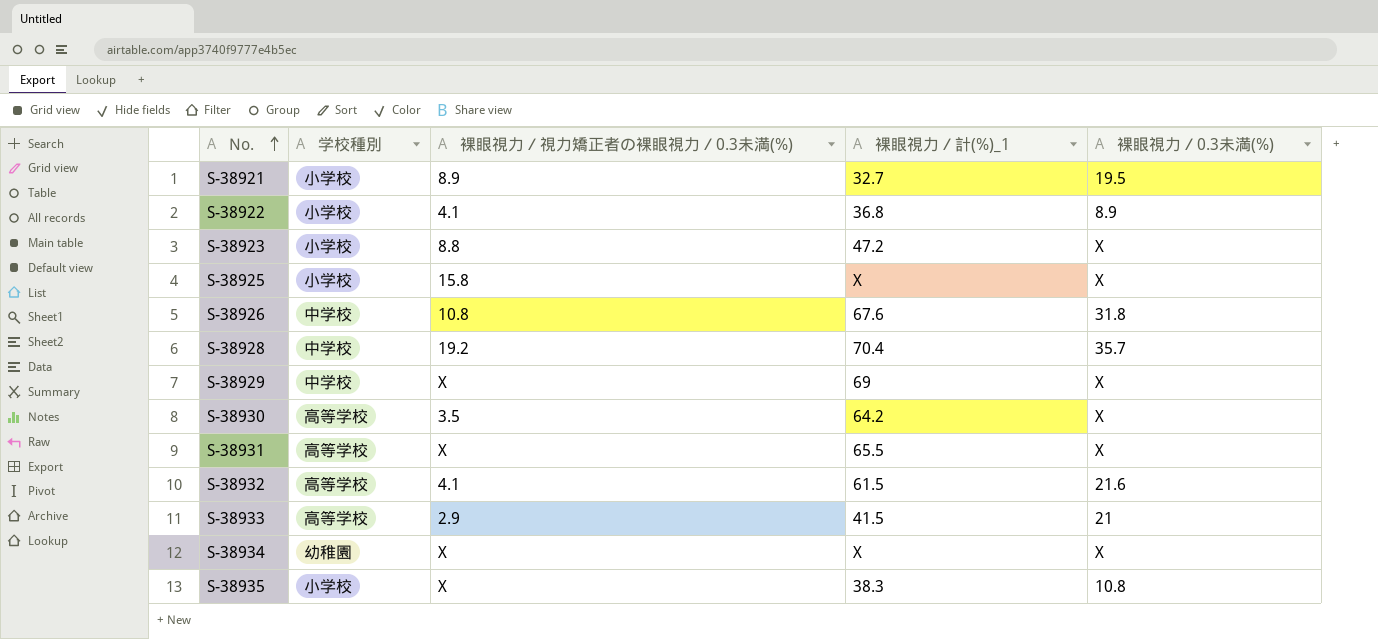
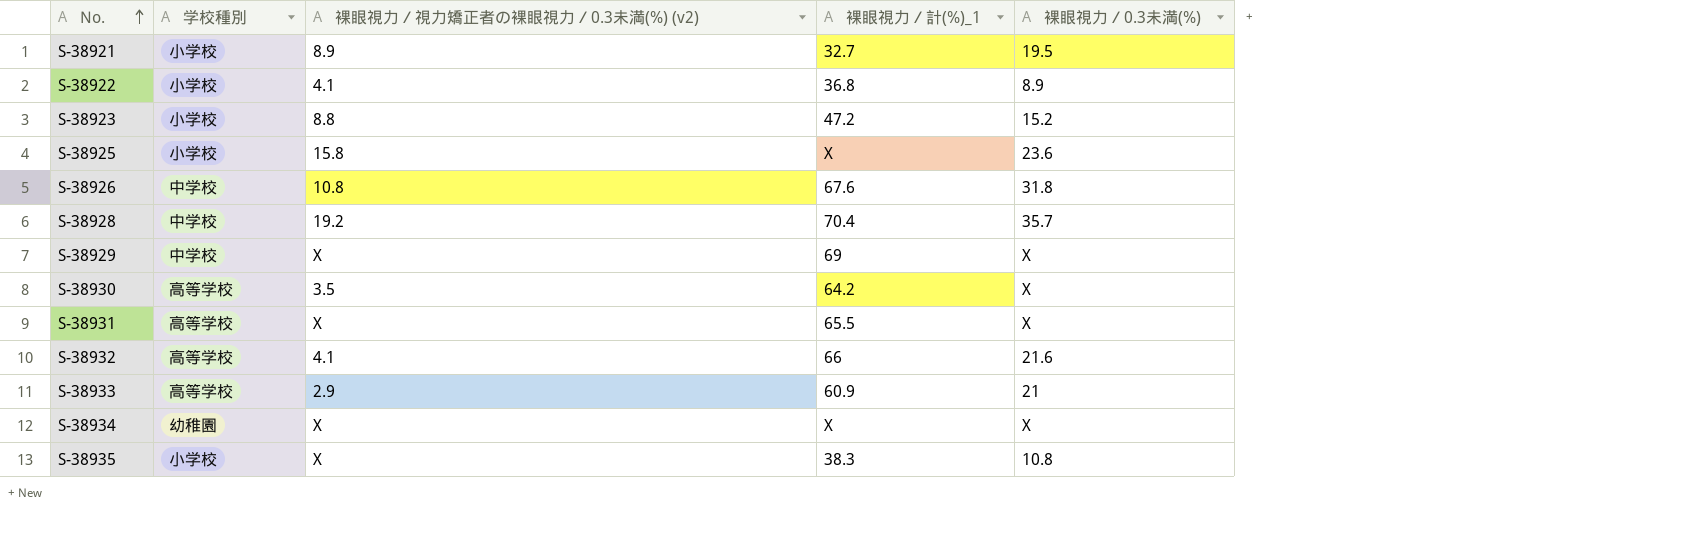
column name: 裸眼視力／視力矯正者の裸眼視力／0.3未満(%) -> 裸眼視力／視力矯正者の裸眼視力／0.3未満(%) (v2)
S-38923 | 裸眼視力／0.3未満(%): X -> 15.2
S-38925 | 裸眼視力／0.3未満(%): X -> 23.6
S-38932 | 裸眼視力／計(%)_1: 61.5 -> 66
S-38933 | 裸眼視力／計(%)_1: 41.5 -> 60.9

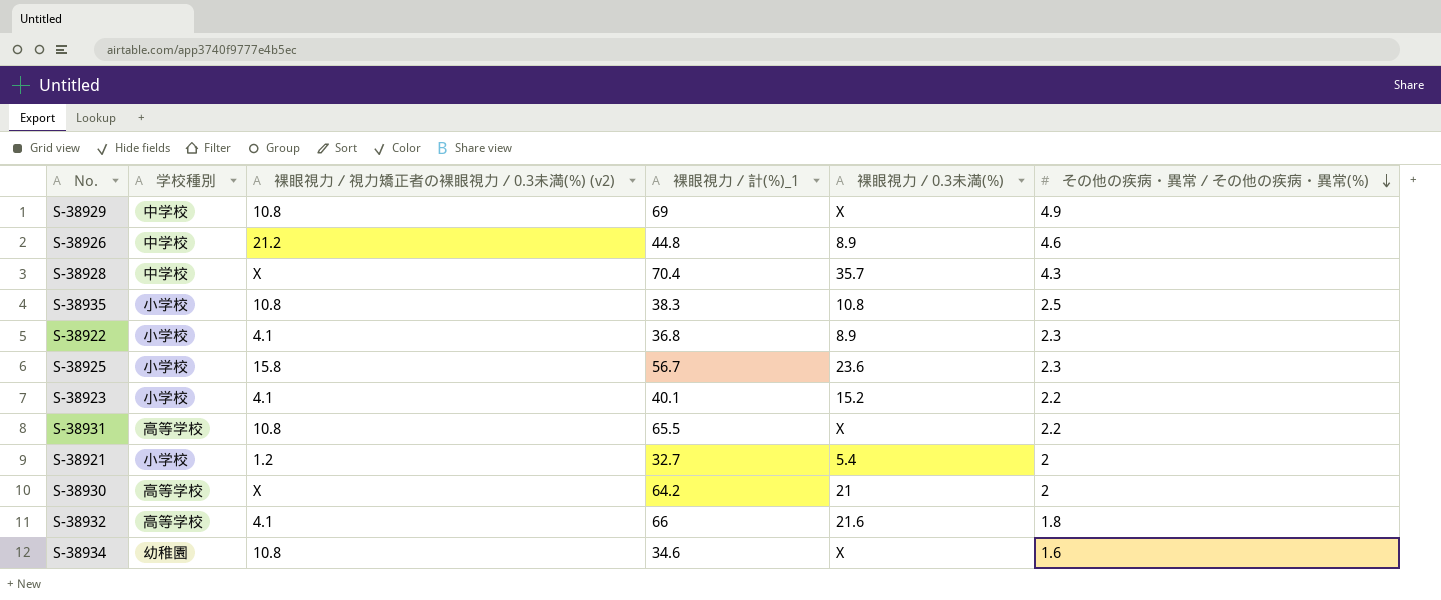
row order: No. ascending -> その他の疾病・異常／その他の疾病・異常(%) descending
column その他の疾病・異常／その他の疾病・異常(%) | position: none -> 6
row S-38933: 高等学校 | 2.9 | 60.9 | 21 -> none
S-38929 | 裸眼視力／視力矯正者の裸眼視力／0.3未満(%) (v2): X -> 10.8
S-38926 | 裸眼視力／視力矯正者の裸眼視力／0.3未満(%) (v2): 10.8 -> 21.2
S-38926 | 裸眼視力／計(%)_1: 67.6 -> 44.8
S-38926 | 裸眼視力／0.3未満(%): 31.8 -> 8.9
S-38928 | 裸眼視力／視力矯正者の裸眼視力／0.3未満(%) (v2): 19.2 -> X
S-38935 | 裸眼視力／視力矯正者の裸眼視力／0.3未満(%) (v2): X -> 10.8
S-38925 | 裸眼視力／計(%)_1: X -> 56.7
S-38923 | 裸眼視力／視力矯正者の裸眼視力／0.3未満(%) (v2): 8.8 -> 4.1
S-38923 | 裸眼視力／計(%)_1: 47.2 -> 40.1
S-38931 | 裸眼視力／視力矯正者の裸眼視力／0.3未満(%) (v2): X -> 10.8
S-38921 | 裸眼視力／視力矯正者の裸眼視力／0.3未満(%) (v2): 8.9 -> 1.2
S-38921 | 裸眼視力／0.3未満(%): 19.5 -> 5.4
S-38930 | 裸眼視力／視力矯正者の裸眼視力／0.3未満(%) (v2): 3.5 -> X
S-38930 | 裸眼視力／0.3未満(%): X -> 21
S-38934 | 裸眼視力／視力矯正者の裸眼視力／0.3未満(%) (v2): X -> 10.8
S-38934 | 裸眼視力／計(%)_1: X -> 34.6

